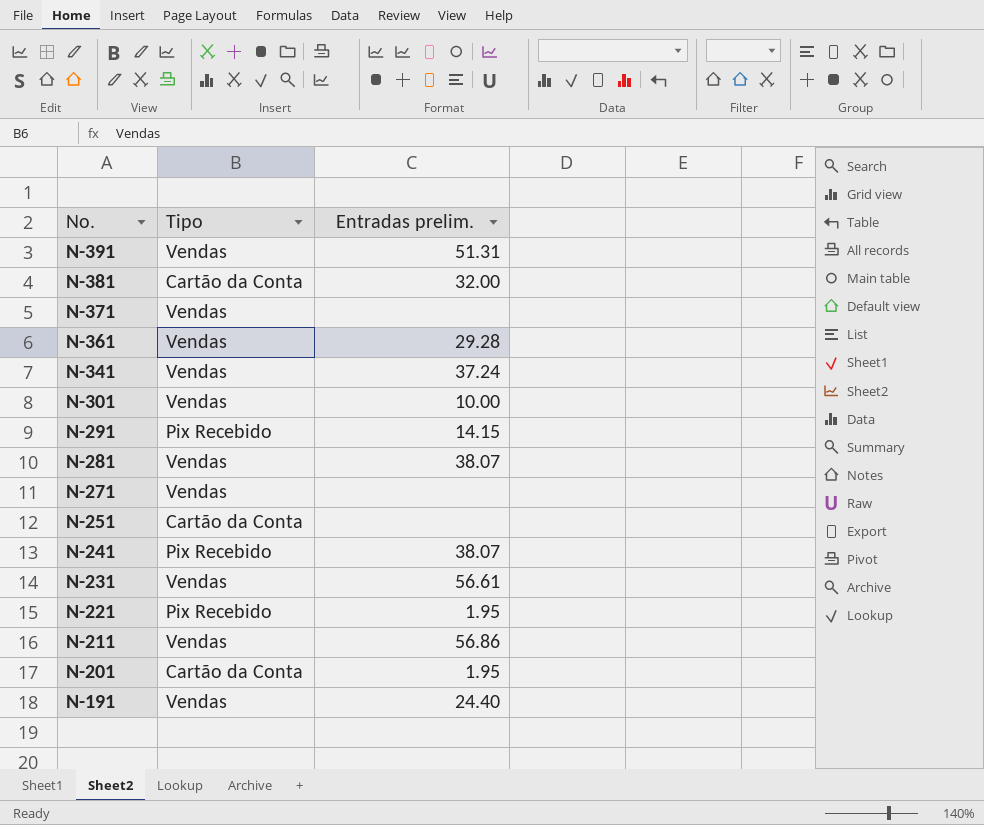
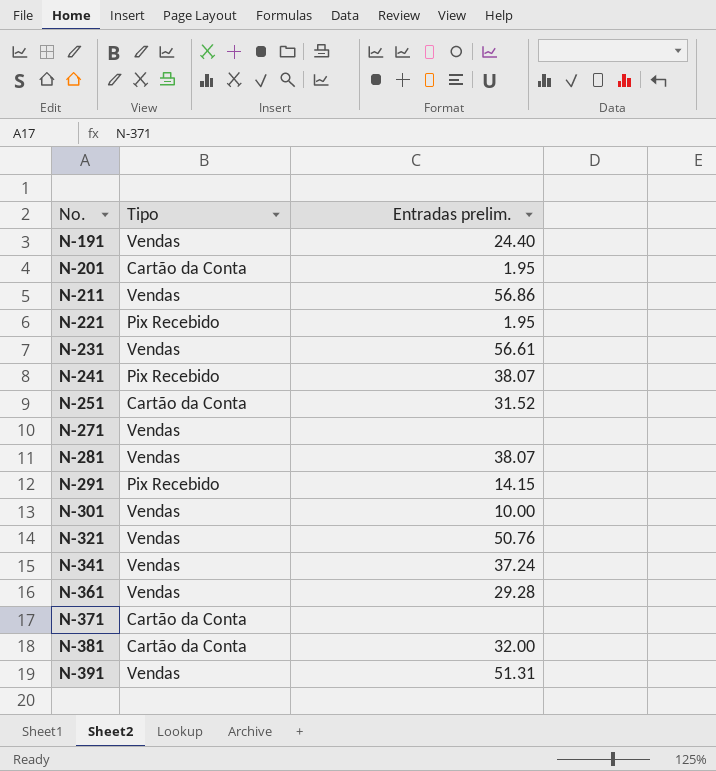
row order: No. descending -> No. ascending
N-251 | Entradas prelim.: none -> 31.52
row N-321: none -> Vendas | 50.76
N-371 | Tipo: Vendas -> Cartão da Conta

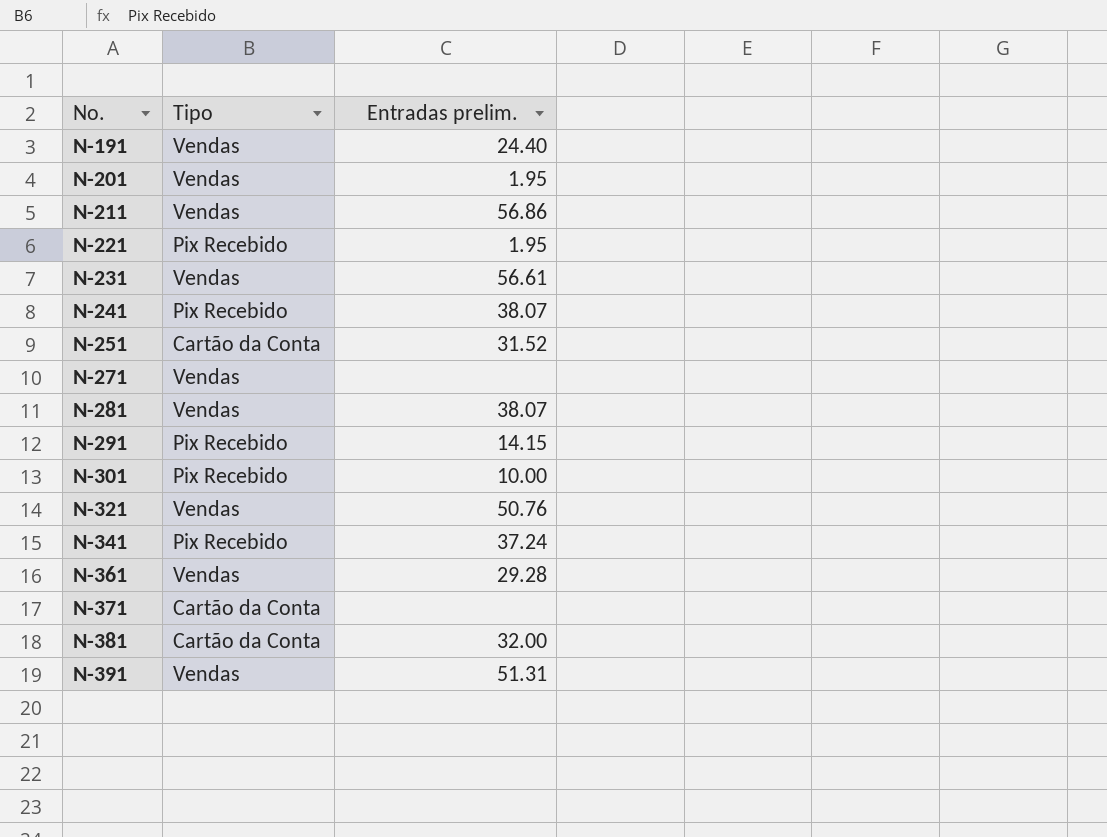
N-201 | Tipo: Cartão da Conta -> Vendas
N-301 | Tipo: Vendas -> Pix Recebido
N-341 | Tipo: Vendas -> Pix Recebido

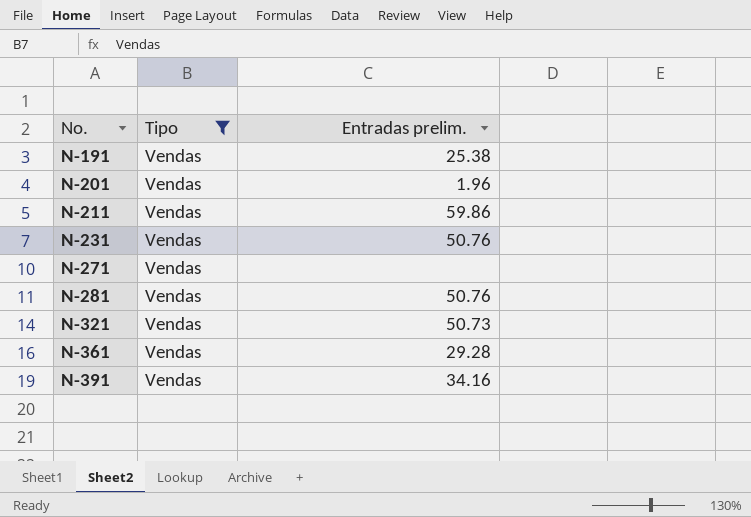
filter: none -> Tipo = Vendas
N-191 | Entradas prelim.: 24.40 -> 25.38
N-201 | Entradas prelim.: 1.95 -> 1.96
N-211 | Entradas prelim.: 56.86 -> 59.86
N-231 | Entradas prelim.: 56.61 -> 50.76
N-281 | Entradas prelim.: 38.07 -> 50.76
N-321 | Entradas prelim.: 50.76 -> 50.73
N-391 | Entradas prelim.: 51.31 -> 34.16

